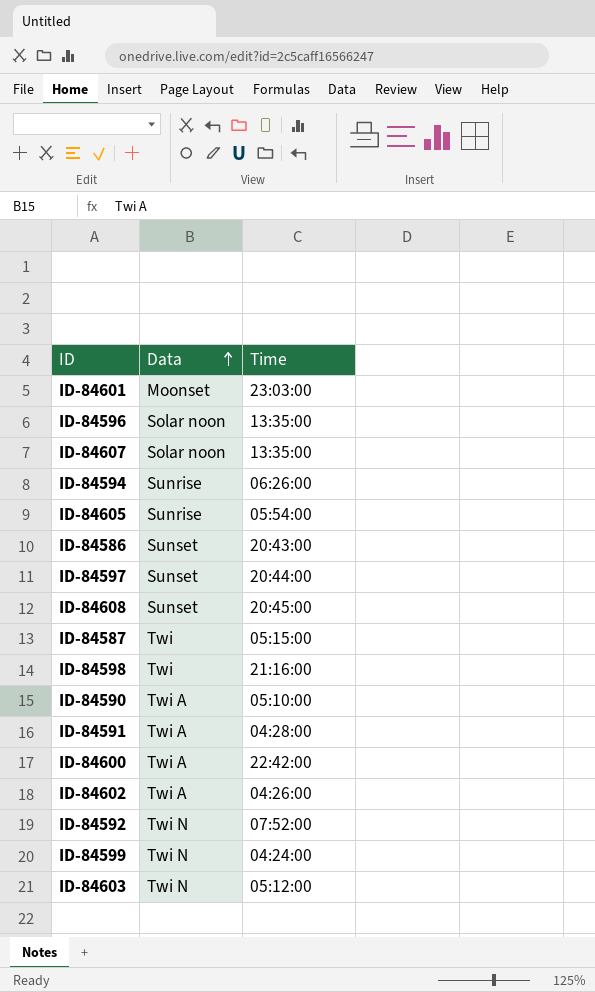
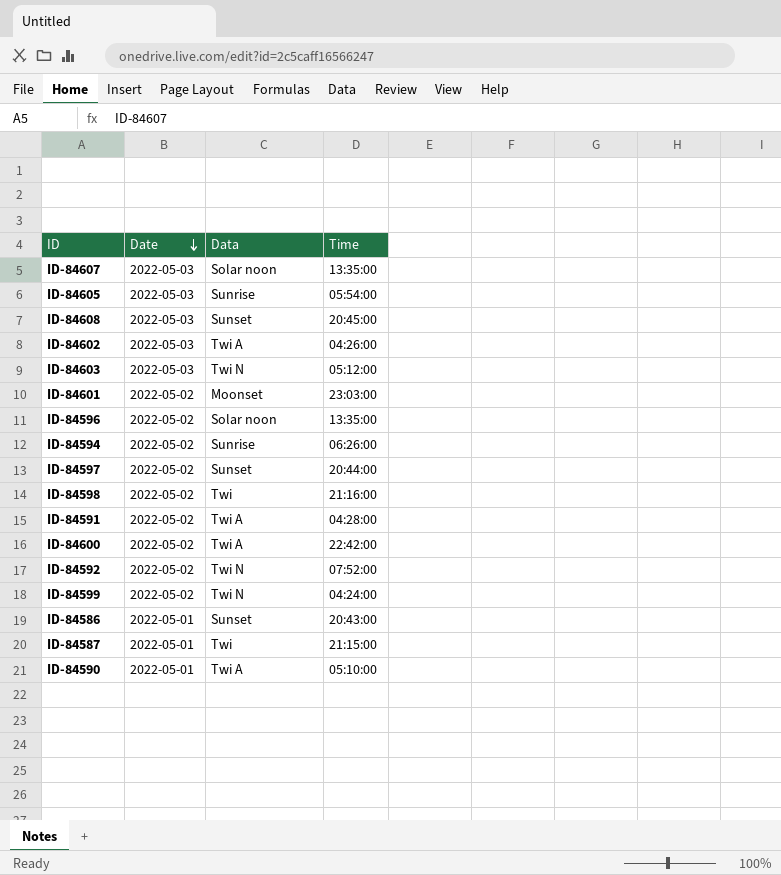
row order: Data ascending -> Date descending
column Date | position: none -> 2
ID-84587 | Time: 05:15:00 -> 21:15:00

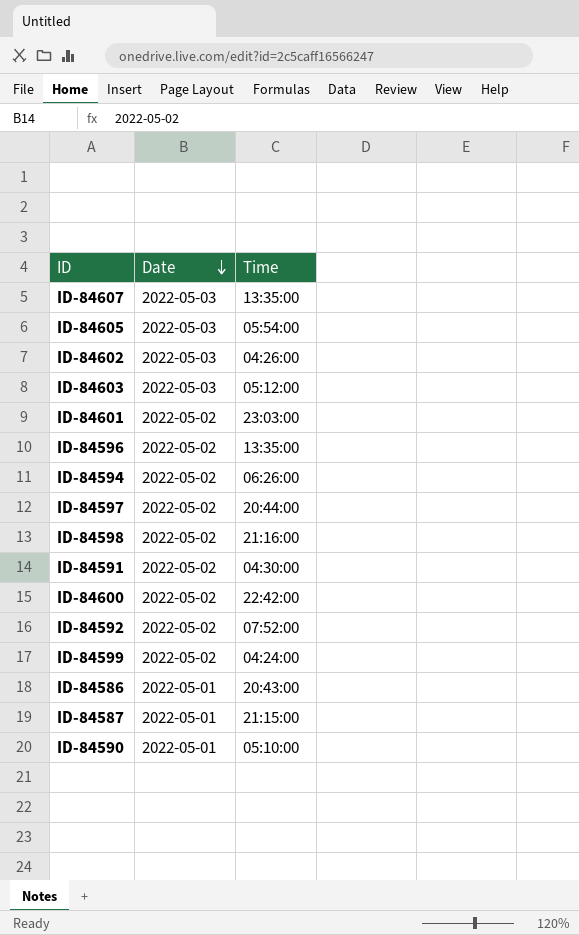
column Data | position: 3 -> none
row ID-84608: 2022-05-03 | Sunset | 20:45:00 -> none
ID-84591 | Time: 04:28:00 -> 04:30:00

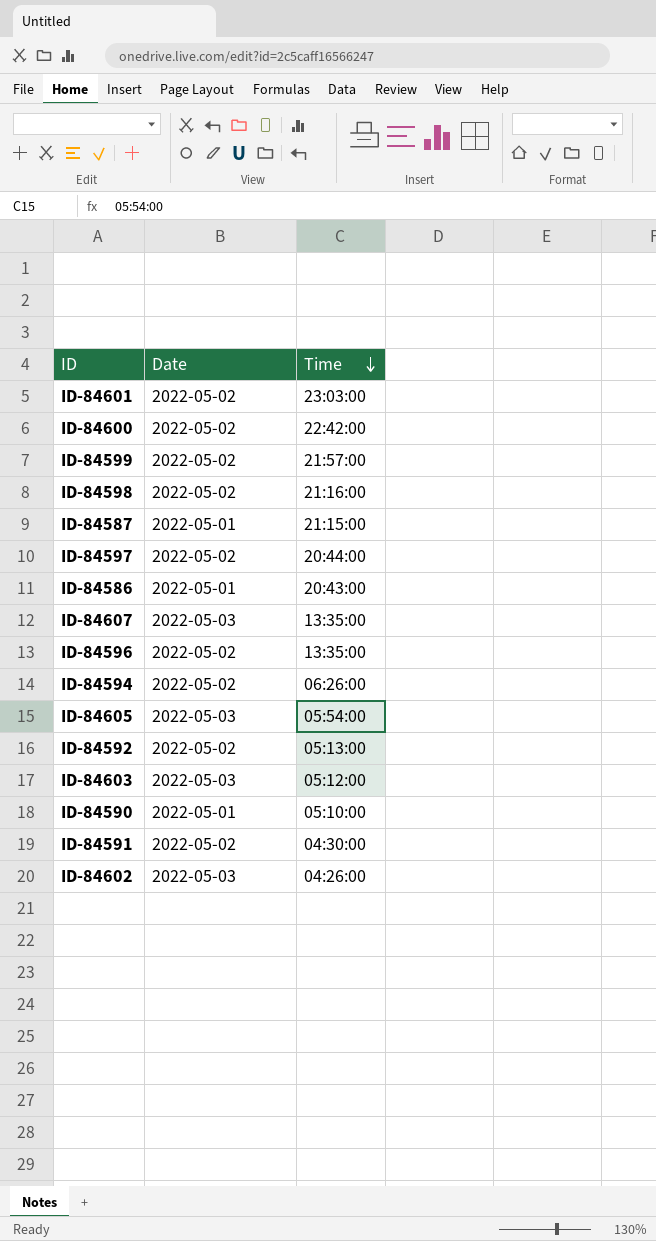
row order: Date descending -> Time descending
ID-84599 | Time: 04:24:00 -> 21:57:00
ID-84592 | Time: 07:52:00 -> 05:13:00

